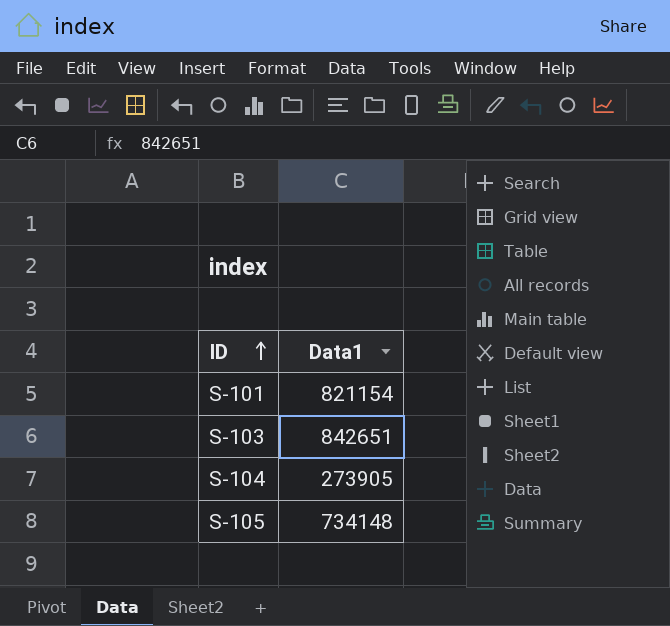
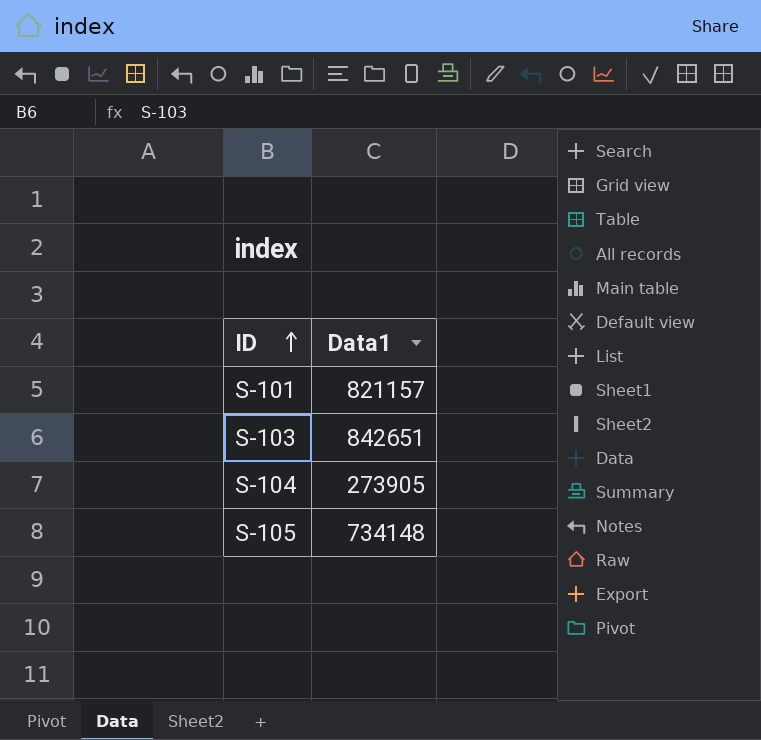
S-101 | Data1: 821154 -> 821157

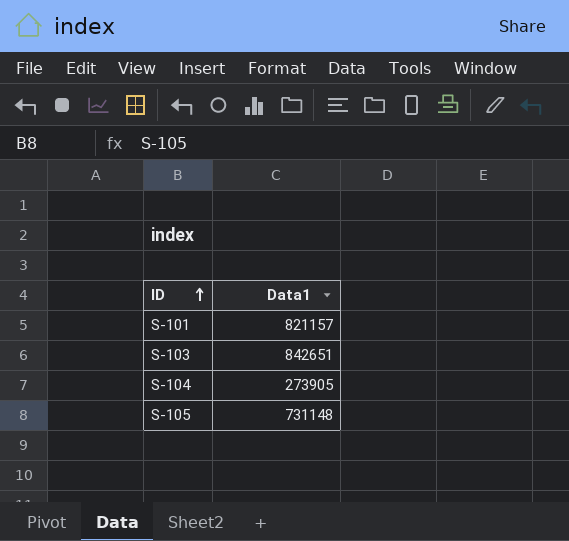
S-105 | Data1: 734148 -> 731148

